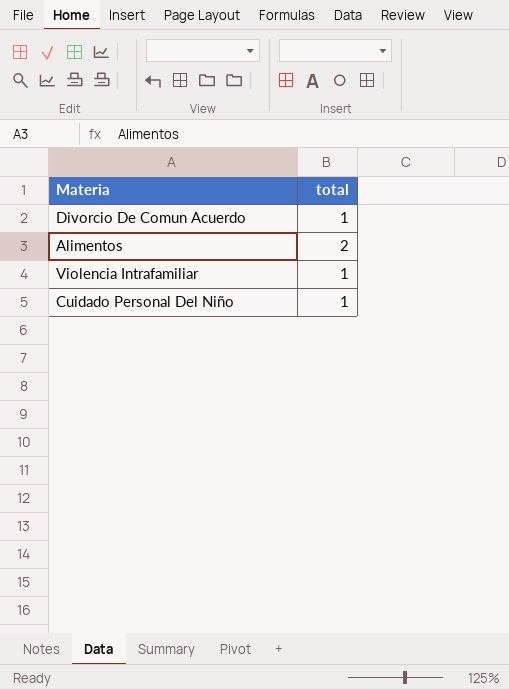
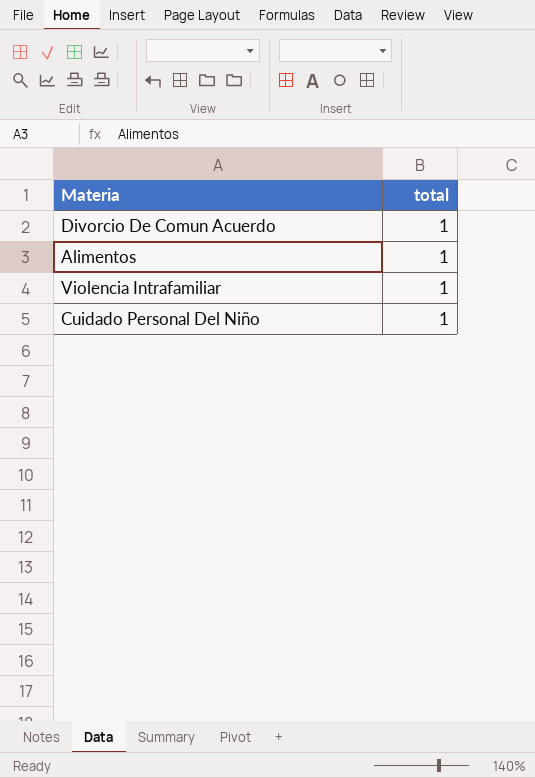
Alimentos | total: 2 -> 1

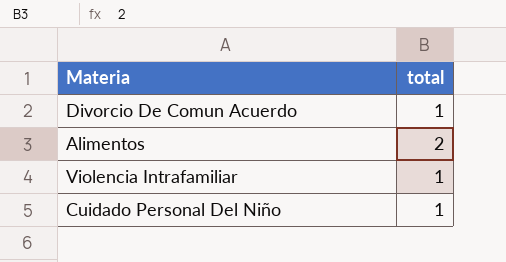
Alimentos | total: 1 -> 2

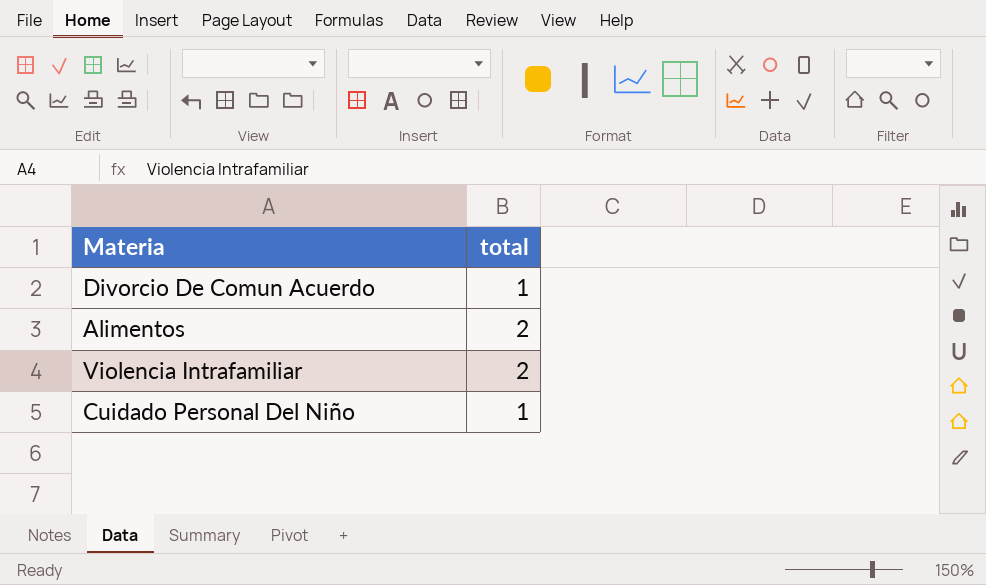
Violencia Intrafamiliar | total: 1 -> 2

